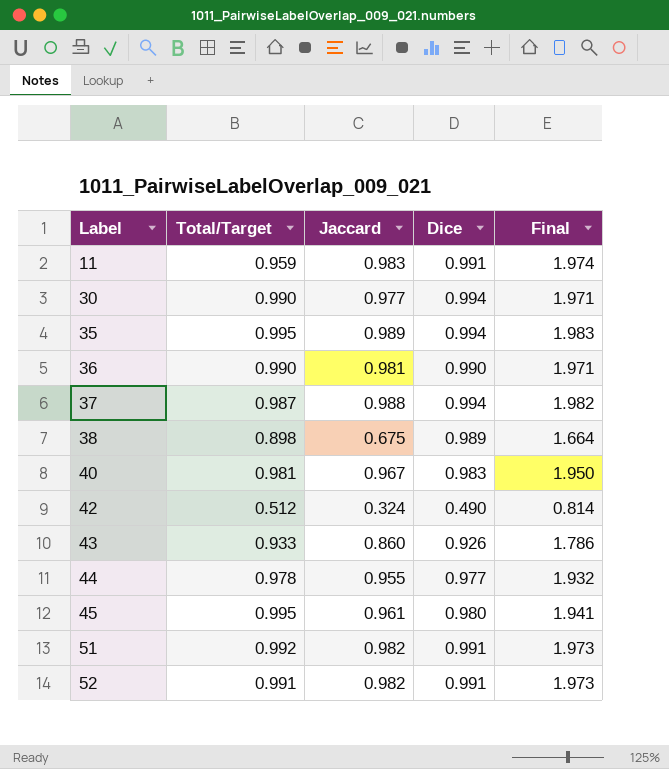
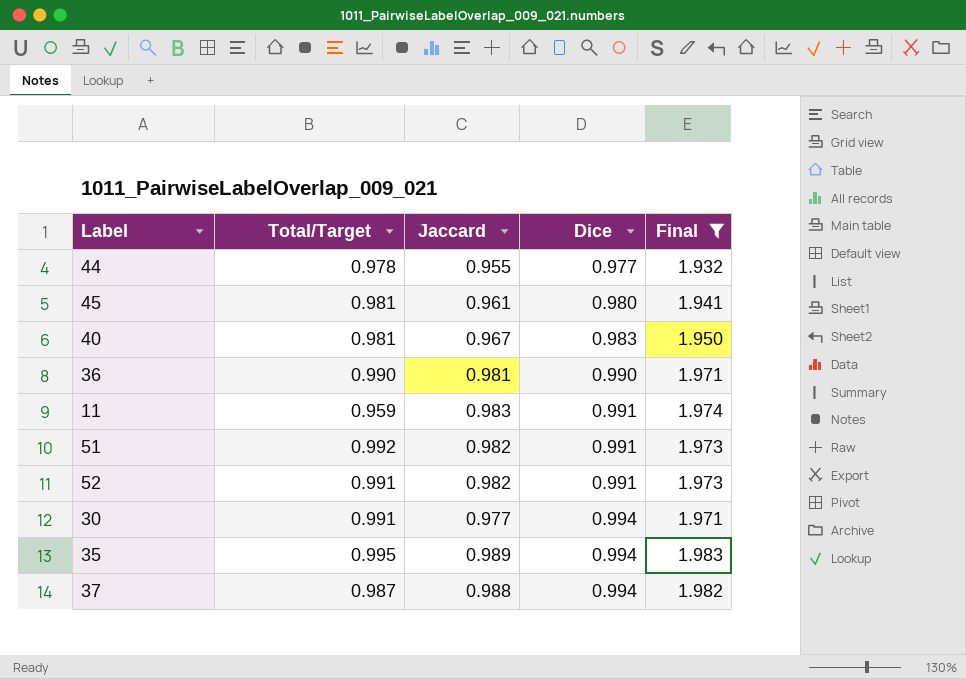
filter: none -> Final >= 1.932
row order: Label ascending -> Dice ascending
45 | Total/Target: 0.995 -> 0.981
30 | Total/Target: 0.990 -> 0.991

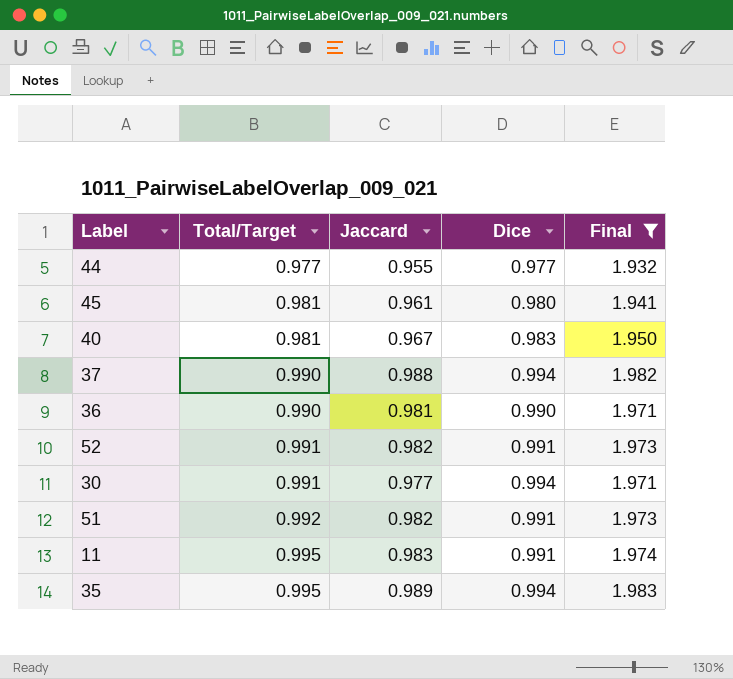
row order: Dice ascending -> Total/Target ascending
44 | Total/Target: 0.978 -> 0.977
37 | Total/Target: 0.987 -> 0.990
11 | Total/Target: 0.959 -> 0.995

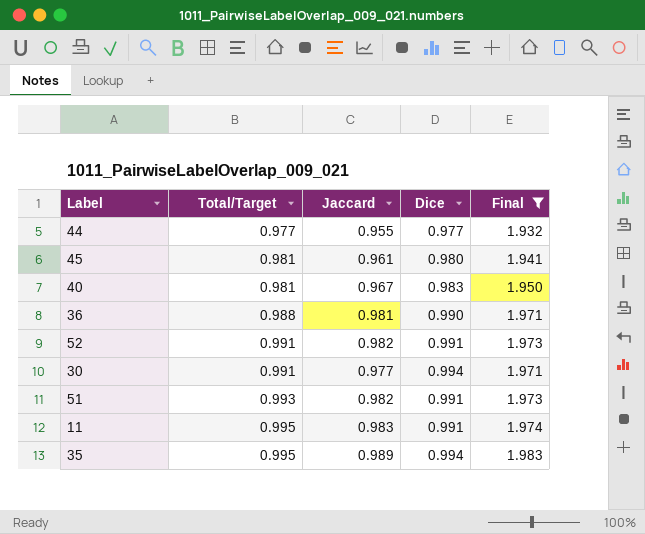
row 37: 0.990 | 0.988 | 0.994 | 1.982 -> none
36 | Total/Target: 0.990 -> 0.988
51 | Total/Target: 0.992 -> 0.993

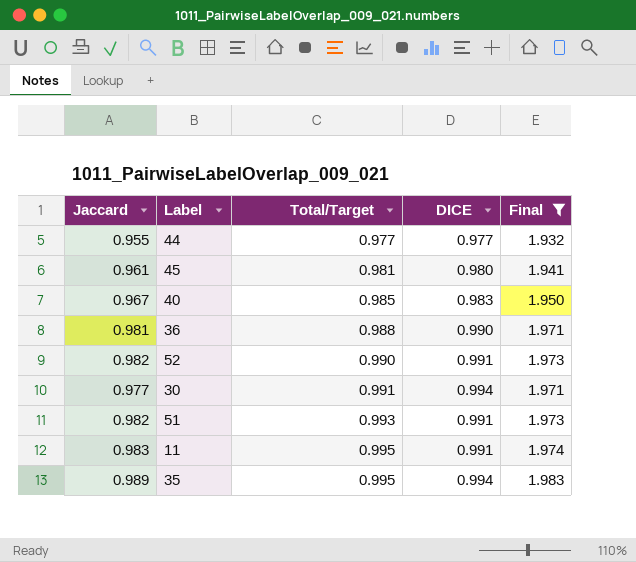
column Jaccard | position: 3 -> 1
column name: Dice -> DICE
40 | Total/Target: 0.981 -> 0.985
52 | Total/Target: 0.991 -> 0.990

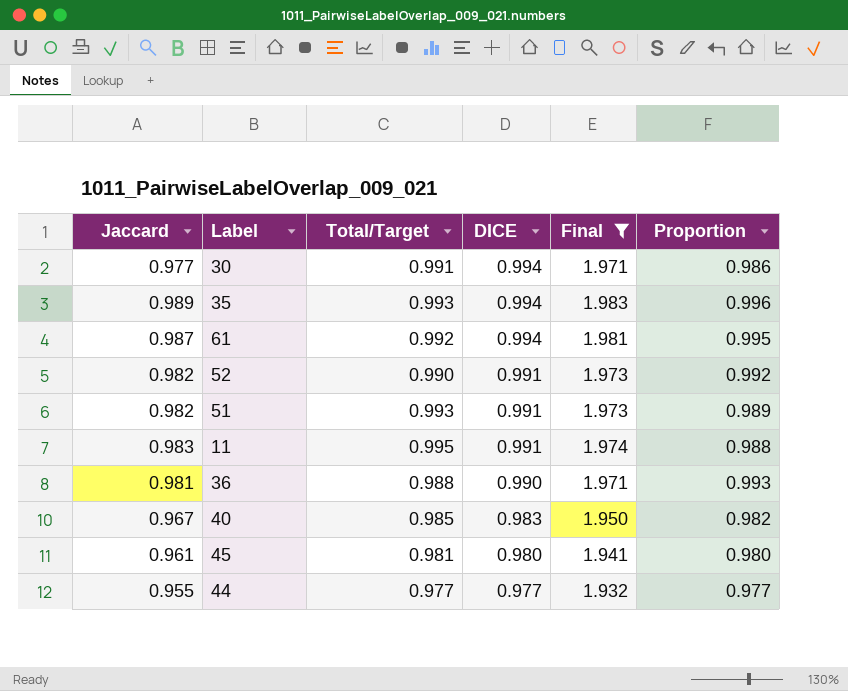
row order: Total/Target ascending -> DICE descending
column Proportion | formula: none -> [Jaccard] / [Total/Target]
35 | Total/Target: 0.995 -> 0.993
row 61: none -> 0.987 | 0.992 | 0.994 | 1.981 | 0.995

